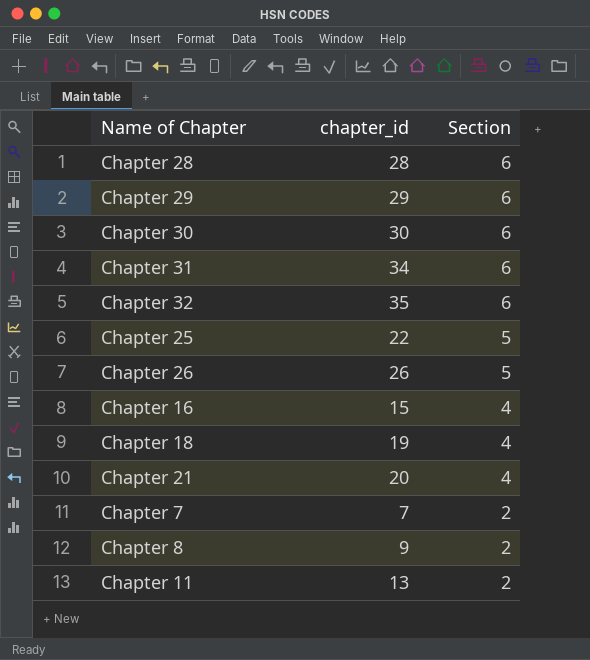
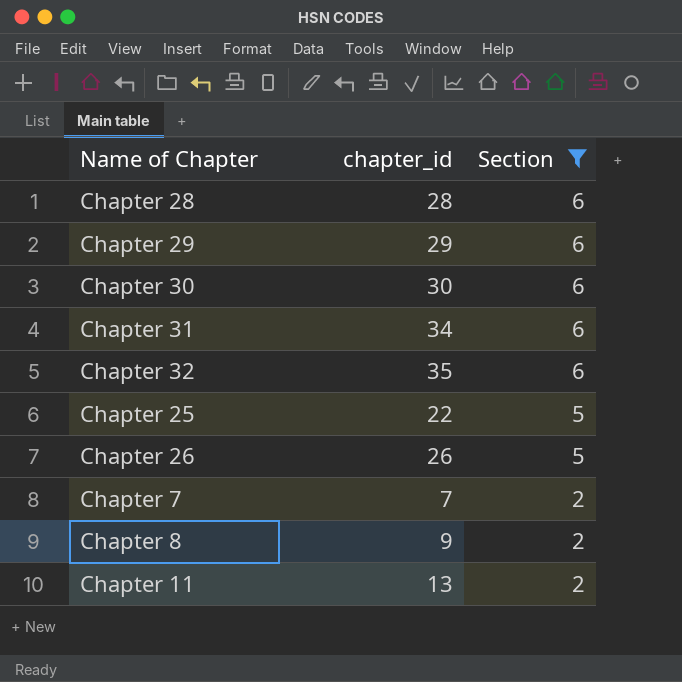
filter: none -> Section != 4

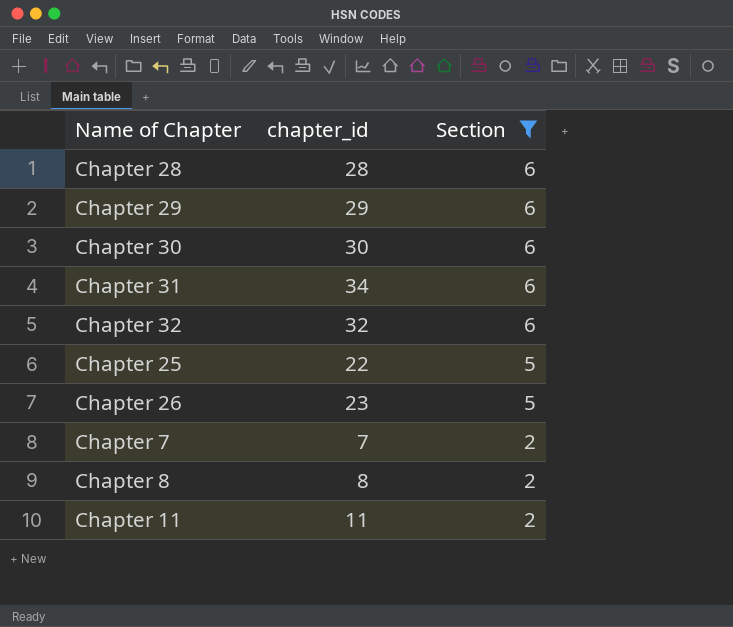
Chapter 32 | chapter_id: 35 -> 32
Chapter 26 | chapter_id: 26 -> 23
Chapter 8 | chapter_id: 9 -> 8
Chapter 11 | chapter_id: 13 -> 11

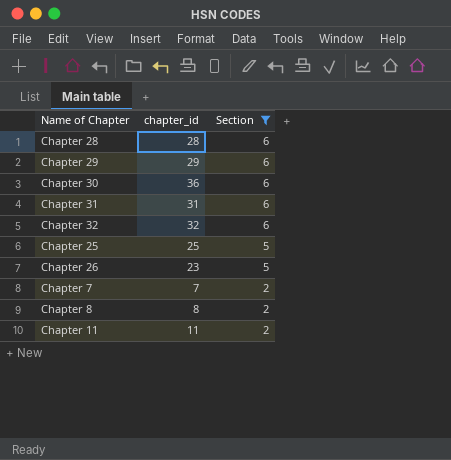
Chapter 30 | chapter_id: 30 -> 36
Chapter 31 | chapter_id: 34 -> 31
Chapter 25 | chapter_id: 22 -> 25

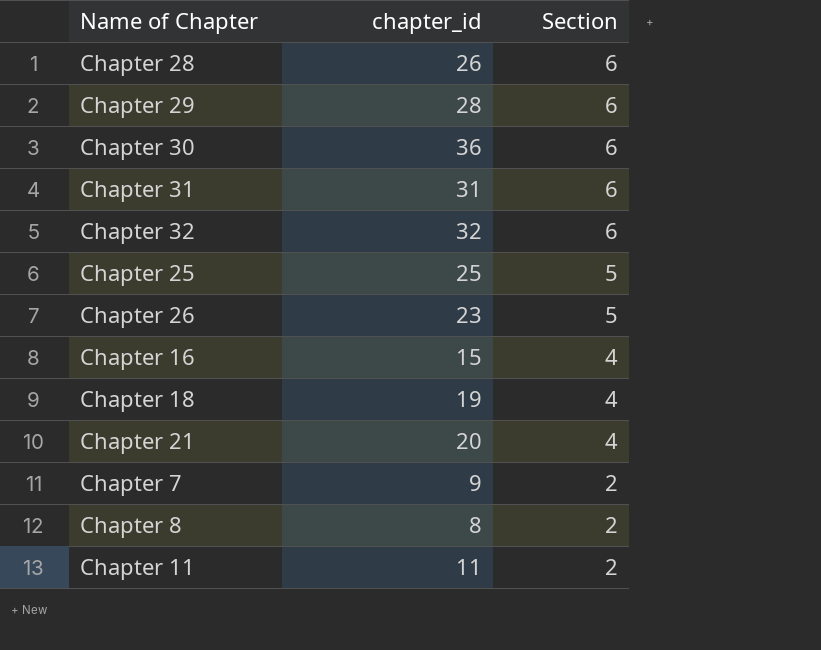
filter: Section != 4 -> none
Chapter 28 | chapter_id: 28 -> 26
Chapter 29 | chapter_id: 29 -> 28
Chapter 7 | chapter_id: 7 -> 9

